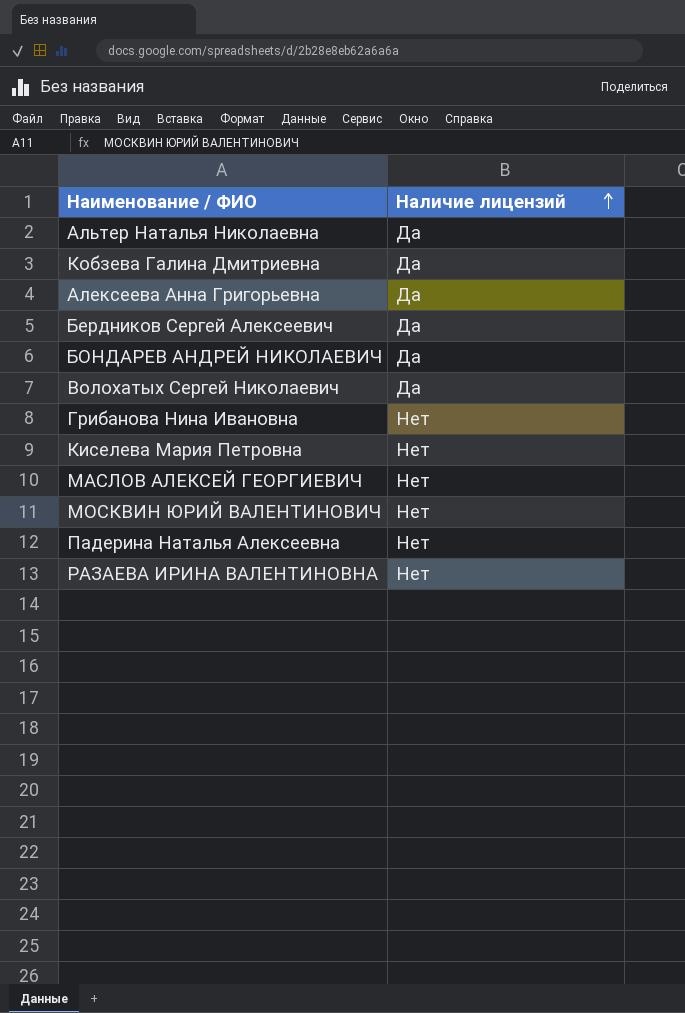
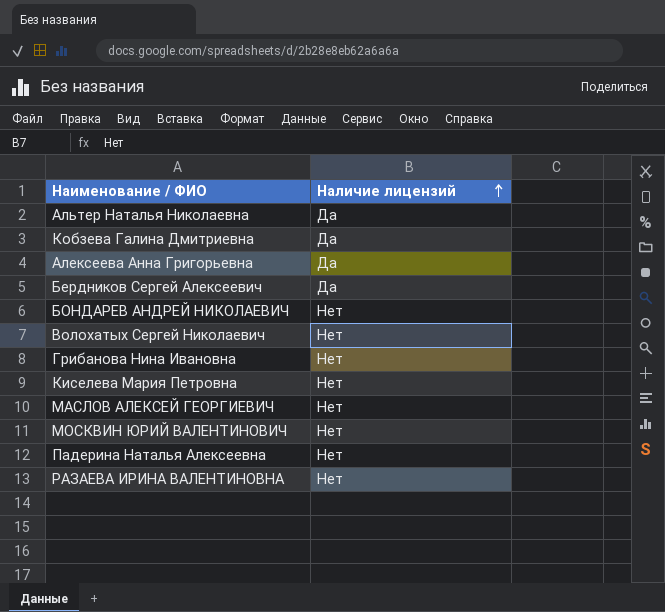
БОНДАРЕВ АНДРЕЙ НИКОЛАЕВИЧ | Наличие лицензий: Да -> Нет
Волохатых Сергей Николаевич | Наличие лицензий: Да -> Нет

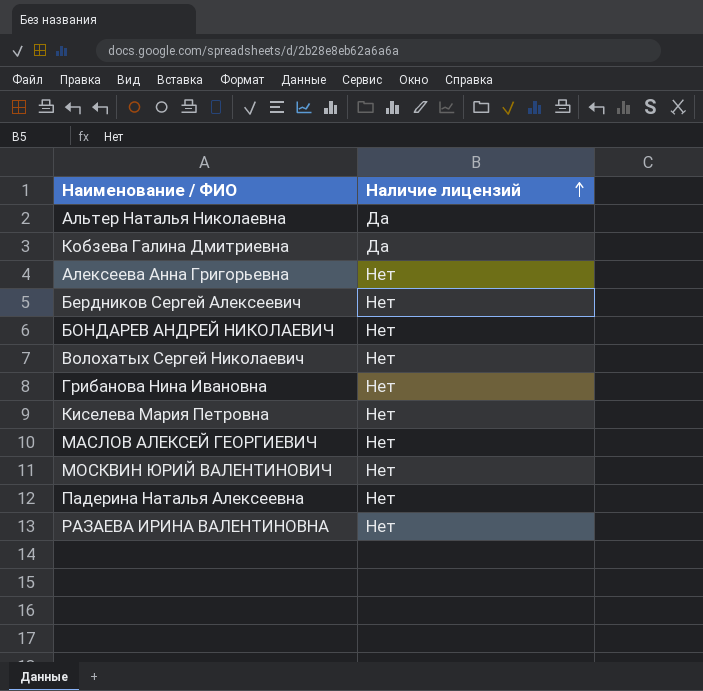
Алексеева Анна Григорьевна | Наличие лицензий: Да -> Нет
Бердников Сергей Алексеевич | Наличие лицензий: Да -> Нет

